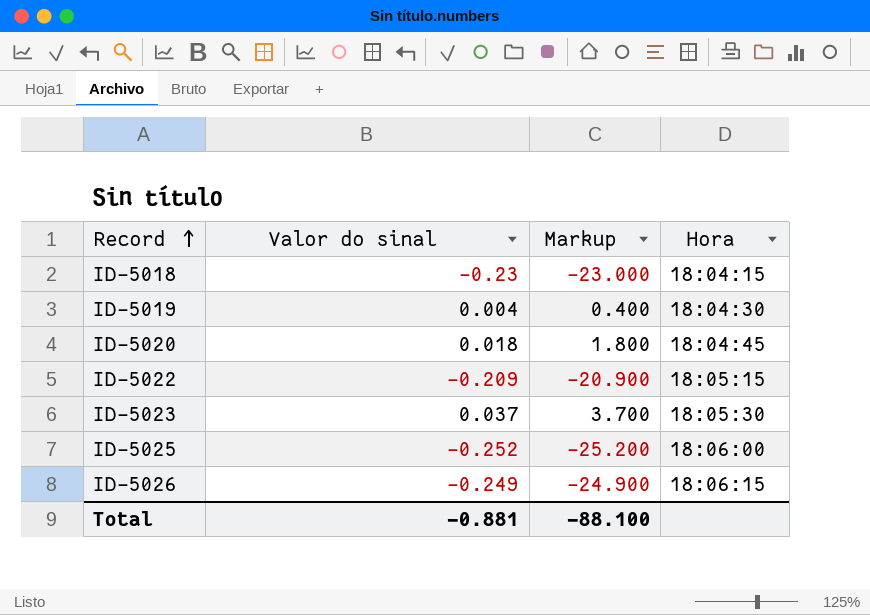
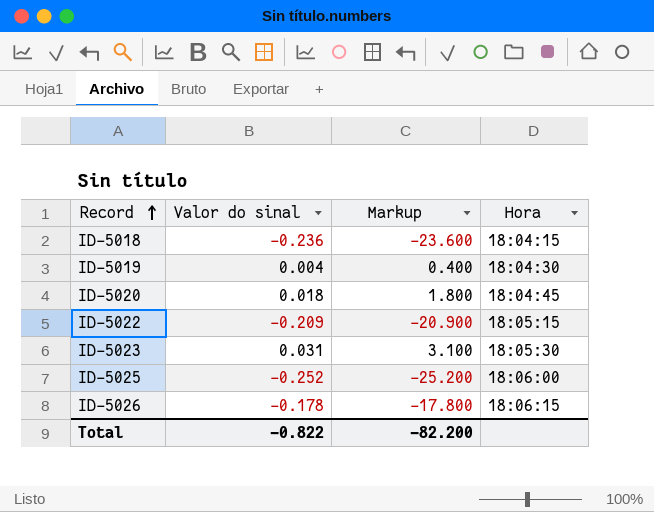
ID-5018 | Valor do sinal: -0.23 -> -0.236
ID-5018 | Markup: -23.000 -> -23.600
ID-5023 | Valor do sinal: 0.037 -> 0.031
ID-5023 | Markup: 3.700 -> 3.100
ID-5026 | Valor do sinal: -0.249 -> -0.178
ID-5026 | Markup: -24.900 -> -17.800
Total | Valor do sinal: -0.881 -> -0.822
Total | Markup: -88.100 -> -82.200

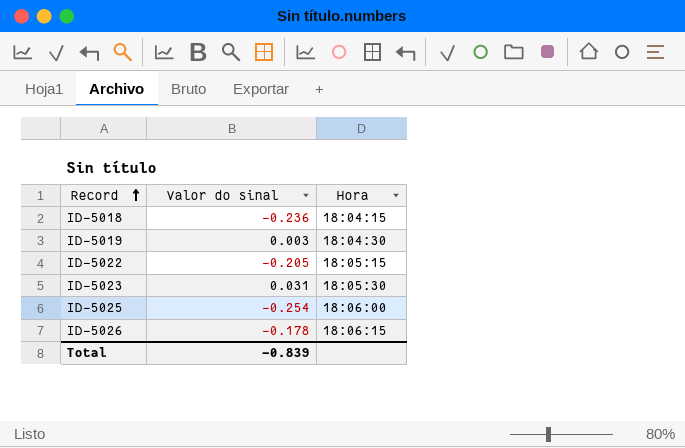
column Markup | formula: [Valor do sinal] * 100 -> none
row ID-5020: 0.018 | 1.800 | 18:04:45 -> none
ID-5019 | Valor do sinal: 0.004 -> 0.003
ID-5022 | Valor do sinal: -0.209 -> -0.205
ID-5025 | Valor do sinal: -0.252 -> -0.254
Total | Valor do sinal: -0.822 -> -0.839

